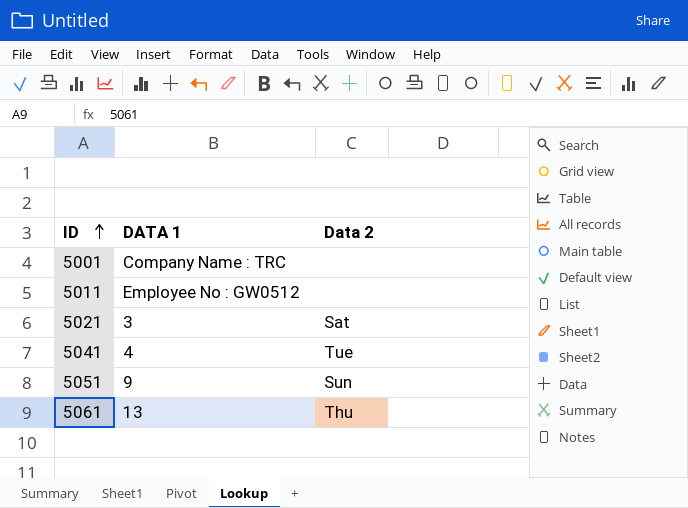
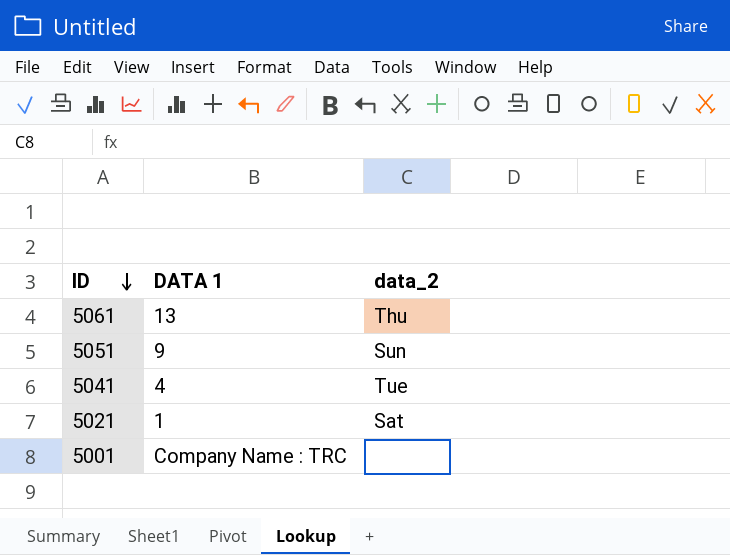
row order: ID ascending -> ID descending
column name: Data 2 -> data_2
row 5011: Employee No : GW0512 | none -> none
5021 | DATA 1: 3 -> 1

